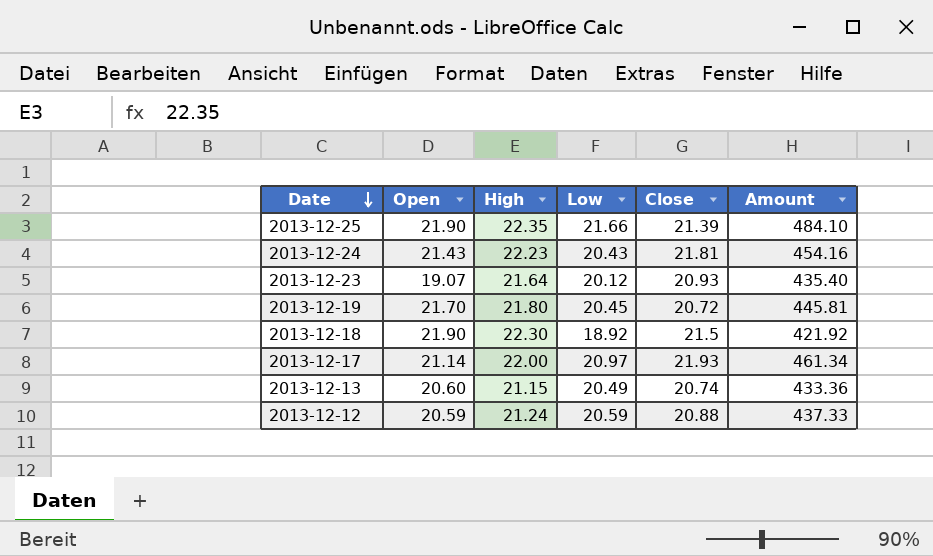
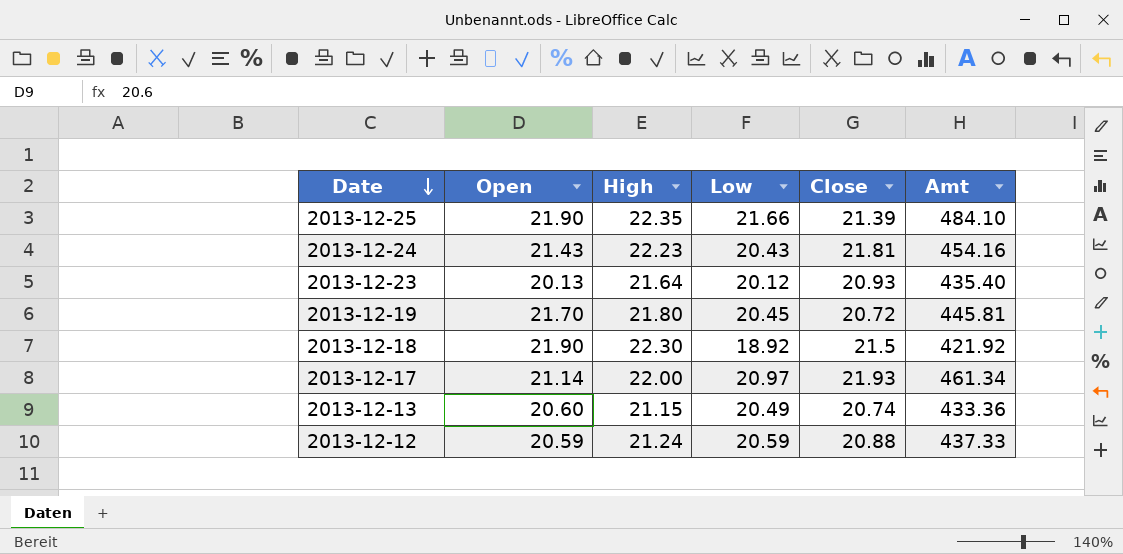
column name: Amount -> Amt
2013-12-23 | Open: 19.07 -> 20.13

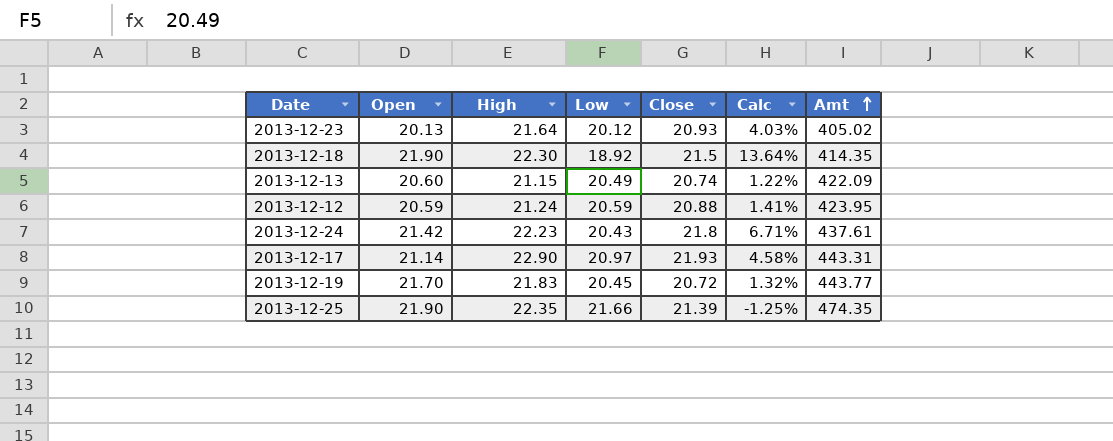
row order: Date descending -> Amt ascending
column Calc | formula: none -> ([Close] - [Low]) / [Low]
column Amt | formula: [High] * [Low] -> [Open] * [Low]
2013-12-24 | Open: 21.43 -> 21.42
2013-12-24 | Close: 21.81 -> 21.8
2013-12-17 | High: 22.00 -> 22.90
2013-12-19 | High: 21.80 -> 21.83

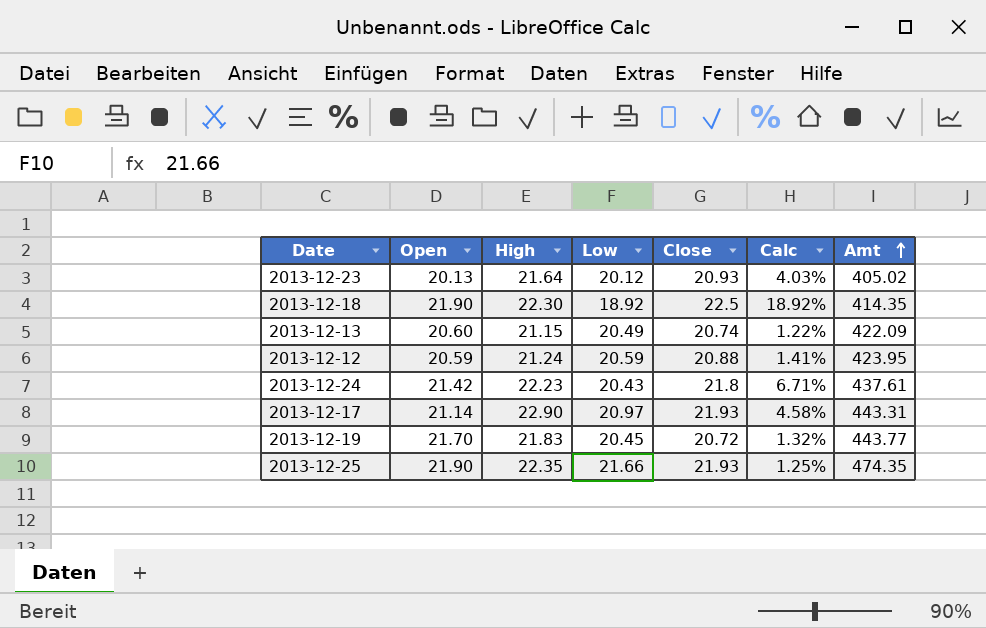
2013-12-18 | Close: 21.5 -> 22.5
2013-12-18 | Calc: 13.64% -> 18.92%
2013-12-25 | Close: 21.39 -> 21.93
2013-12-25 | Calc: -1.25% -> 1.25%

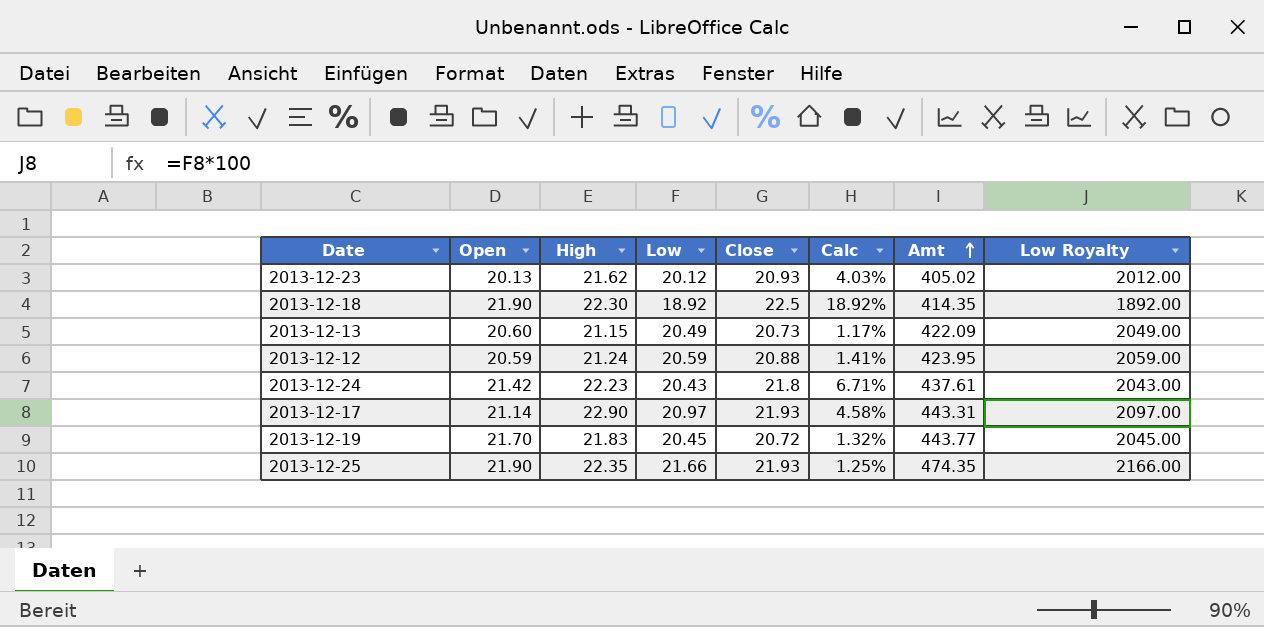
column Low Royalty | formula: none -> [Low] * 100
2013-12-23 | High: 21.64 -> 21.62
2013-12-13 | Close: 20.74 -> 20.73
2013-12-13 | Calc: 1.22% -> 1.17%

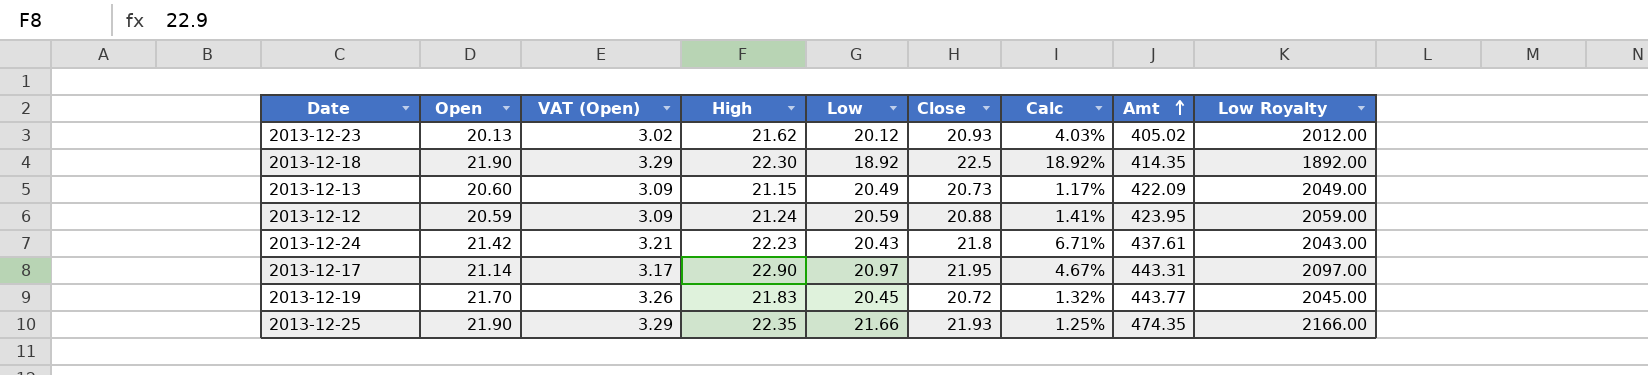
column VAT (Open) | formula: none -> [Open] * 0.15
2013-12-17 | Close: 21.93 -> 21.95
2013-12-17 | Calc: 4.58% -> 4.67%

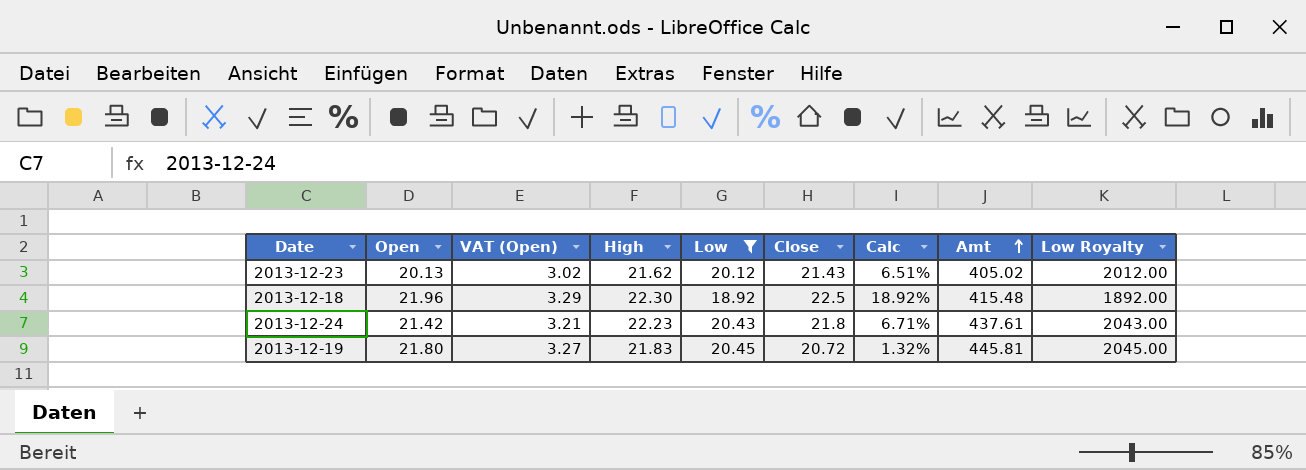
filter: none -> Low <= 20.45
2013-12-23 | Close: 20.93 -> 21.43
2013-12-23 | Calc: 4.03% -> 6.51%
2013-12-18 | Open: 21.90 -> 21.96
2013-12-18 | Amt: 414.35 -> 415.48
2013-12-19 | Open: 21.70 -> 21.80
2013-12-19 | VAT (Open): 3.26 -> 3.27
2013-12-19 | Amt: 443.77 -> 445.81

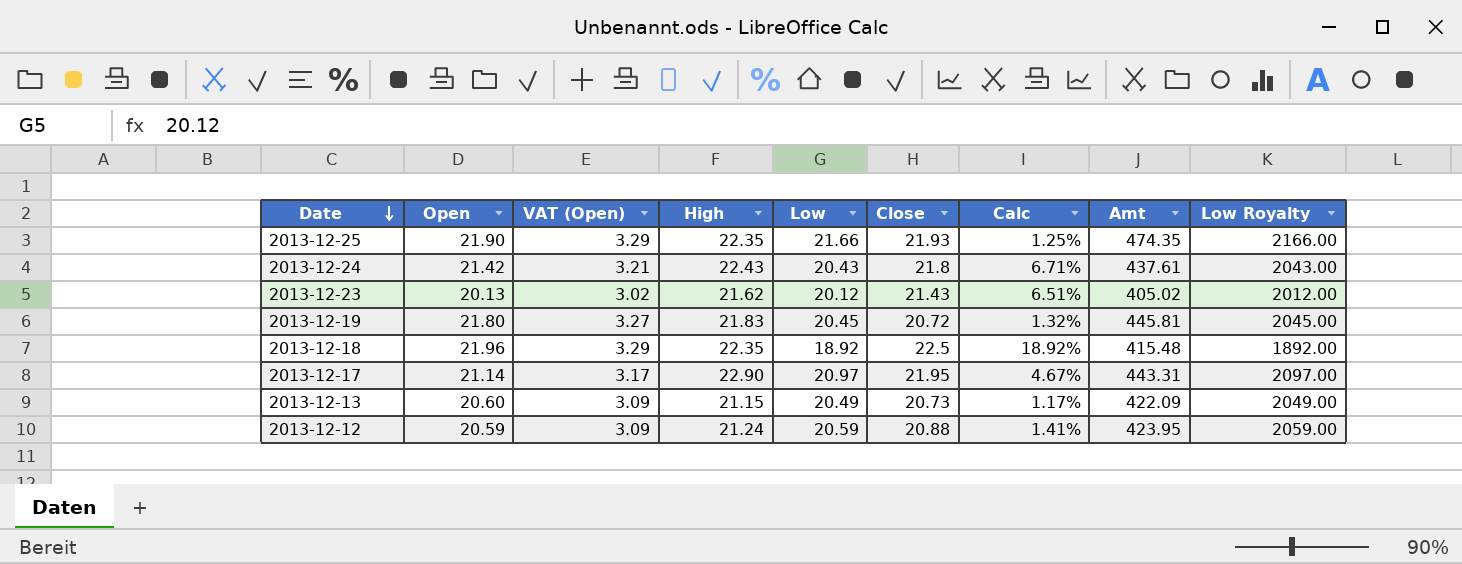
filter: Low <= 20.45 -> none
row order: Amt ascending -> Date descending
2013-12-24 | High: 22.23 -> 22.43
2013-12-18 | High: 22.30 -> 22.35

